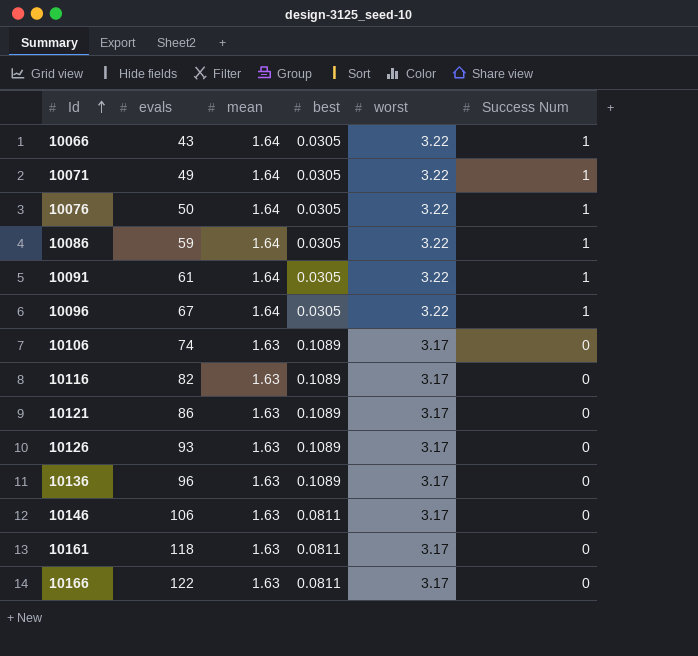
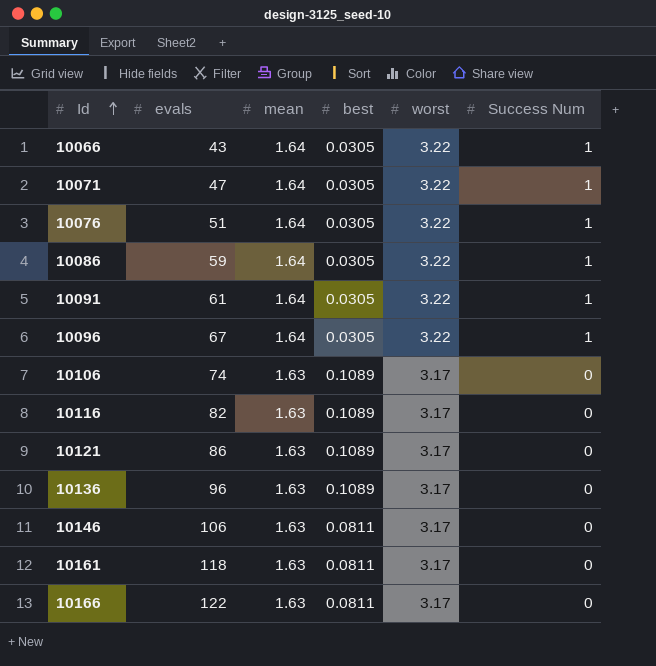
row 10126: 93 | 1.63 | 0.1089 | 3.17 | 0 -> none
10071 | evals: 49 -> 47
10076 | evals: 50 -> 51

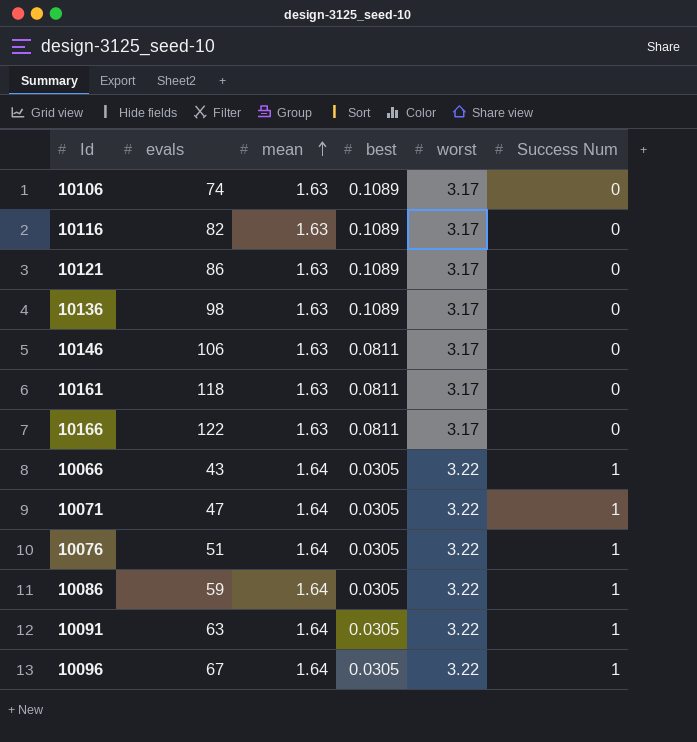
row order: Id ascending -> mean ascending
10136 | evals: 96 -> 98
10091 | evals: 61 -> 63

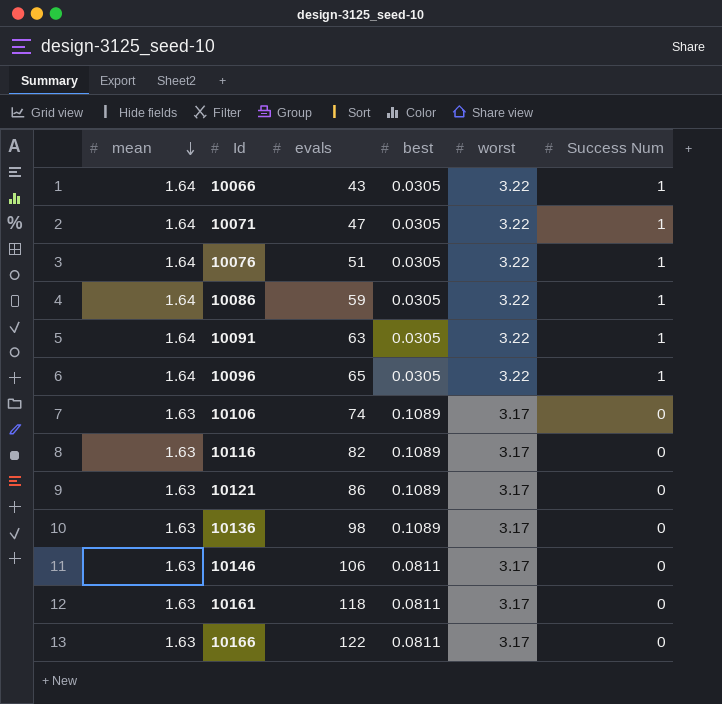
row order: mean ascending -> mean descending
column mean | position: 3 -> 1
10096 | evals: 67 -> 65

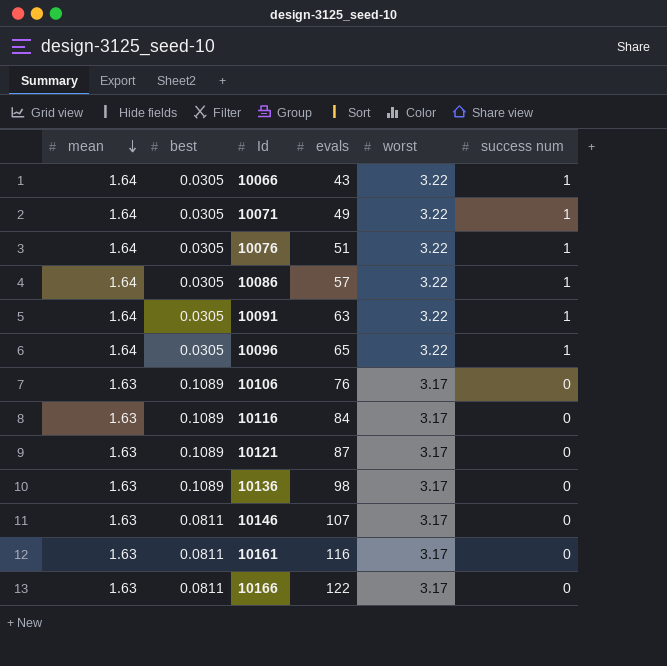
column best | position: 4 -> 2
column name: Success Num -> success num
10071 | evals: 47 -> 49
10086 | evals: 59 -> 57
10106 | evals: 74 -> 76
10116 | evals: 82 -> 84
10121 | evals: 86 -> 87
10146 | evals: 106 -> 107
10161 | evals: 118 -> 116

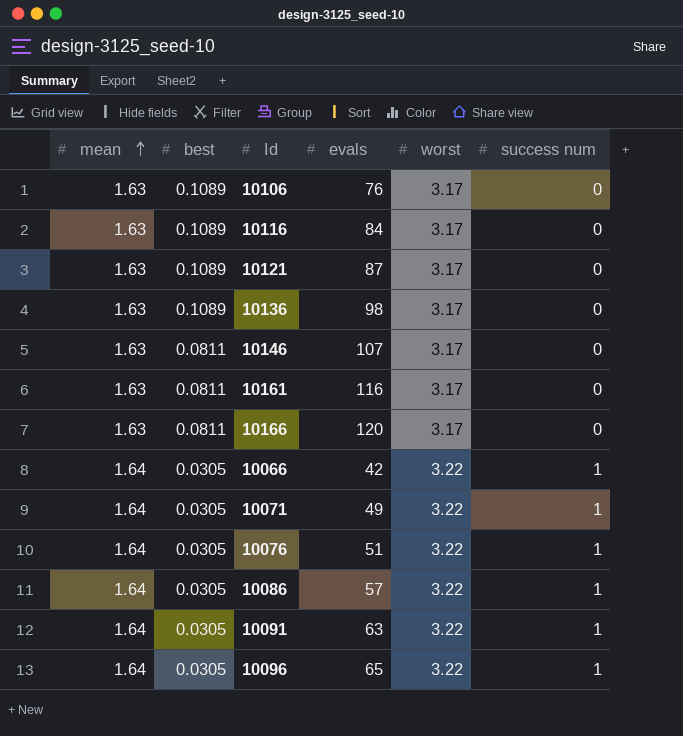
row order: mean descending -> mean ascending
10166 | evals: 122 -> 120
10066 | evals: 43 -> 42

